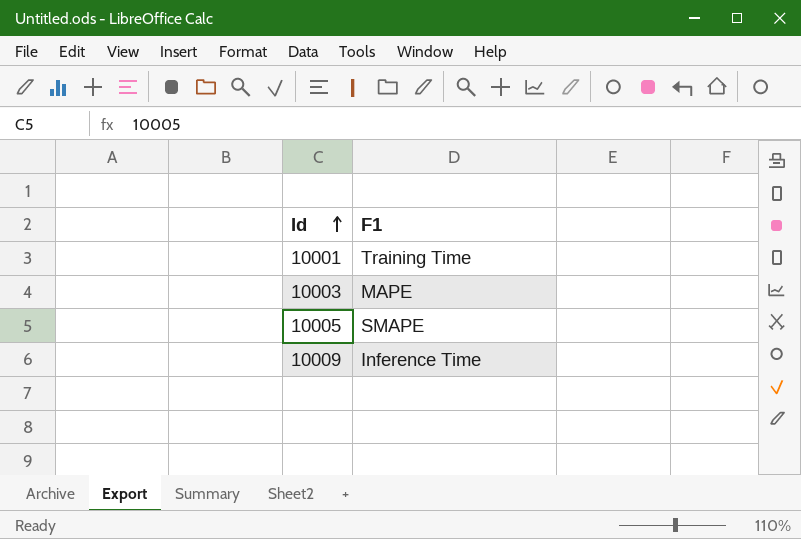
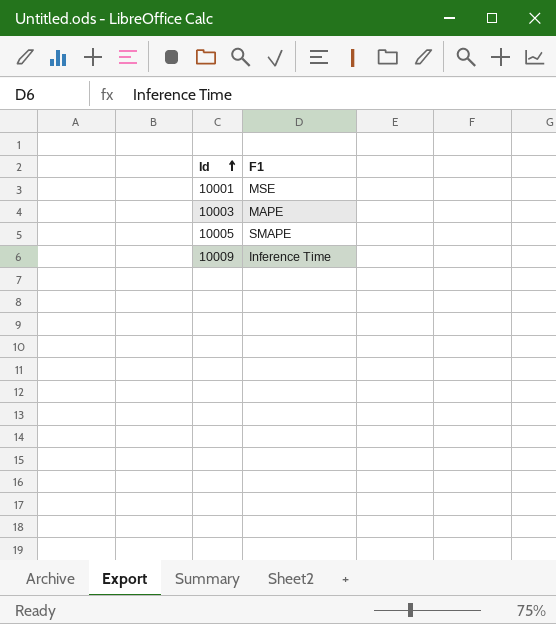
10001 | F1: Training Time -> MSE

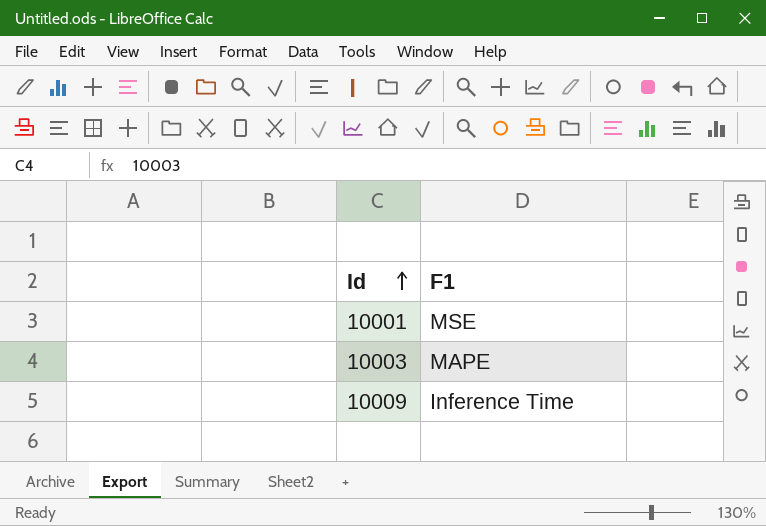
row 10005: SMAPE -> none

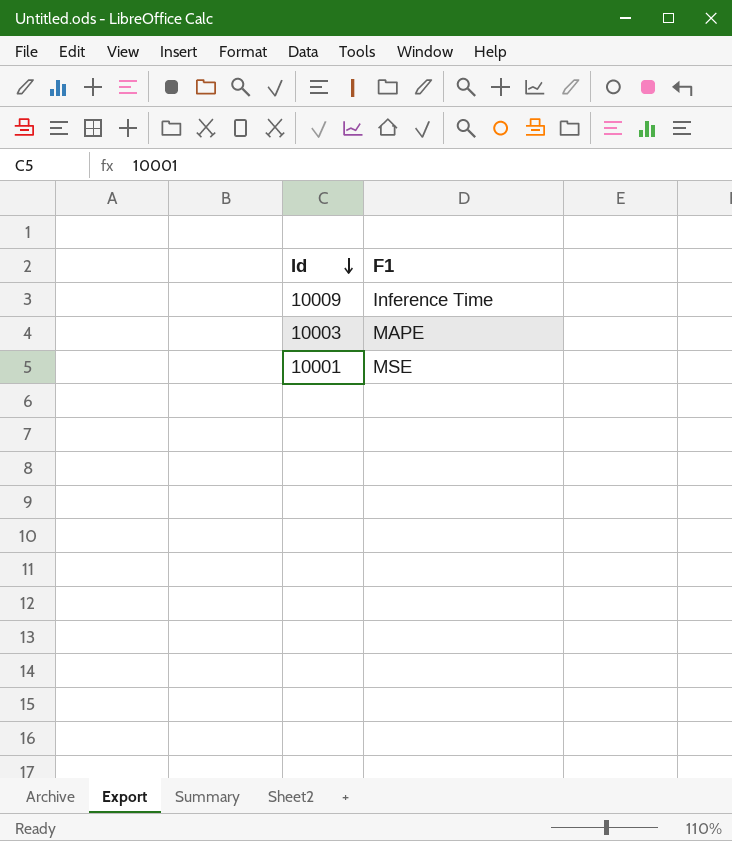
row order: Id ascending -> Id descending

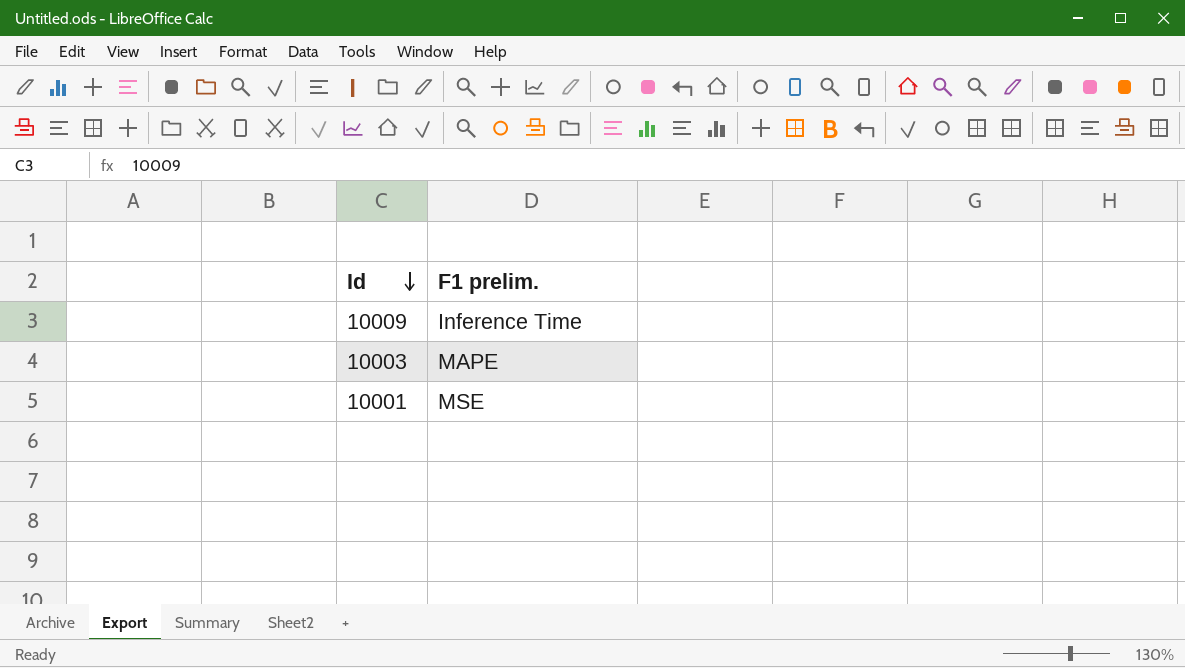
column name: F1 -> F1 prelim.

